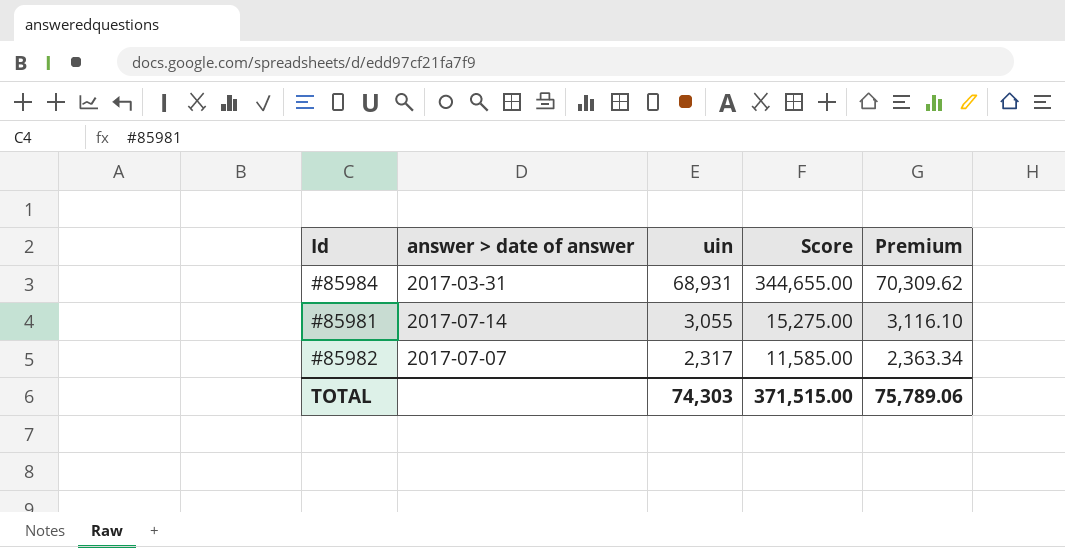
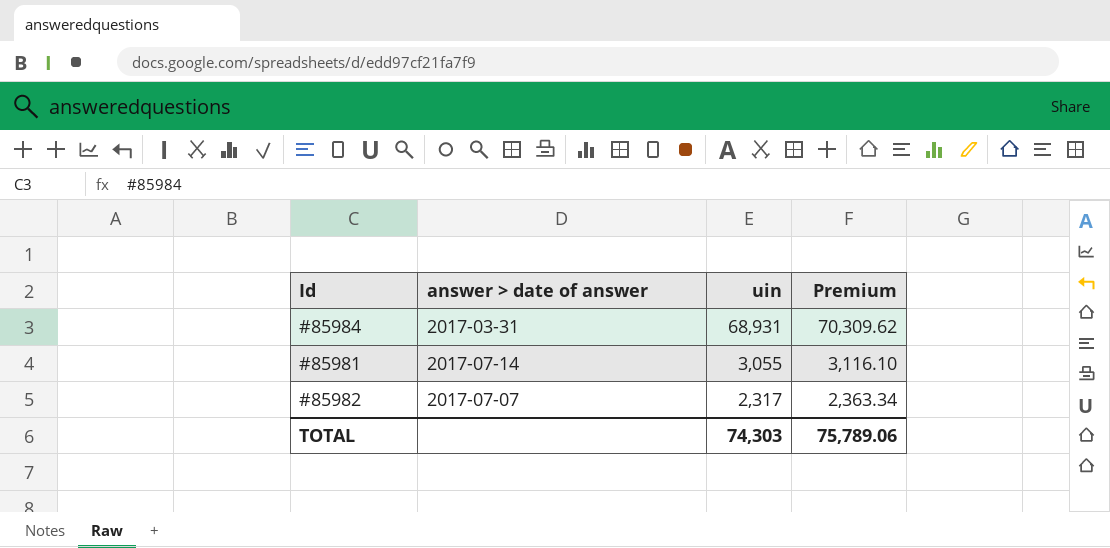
column Score | formula: [uin] * 5 -> none

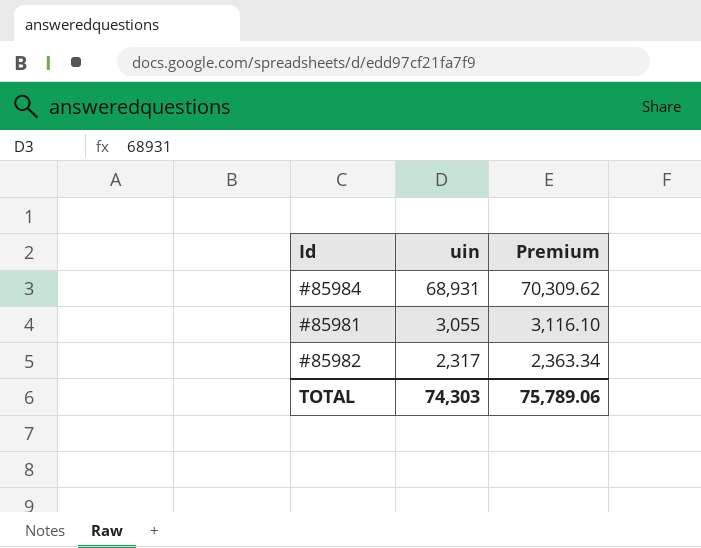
column answer > date of answer | position: 2 -> none

